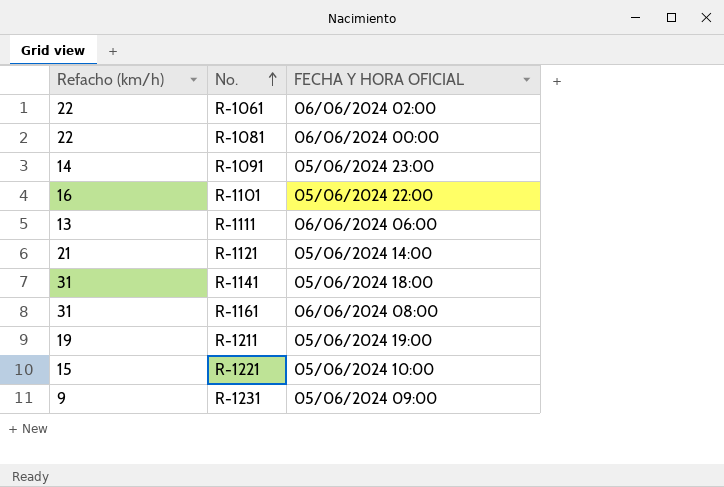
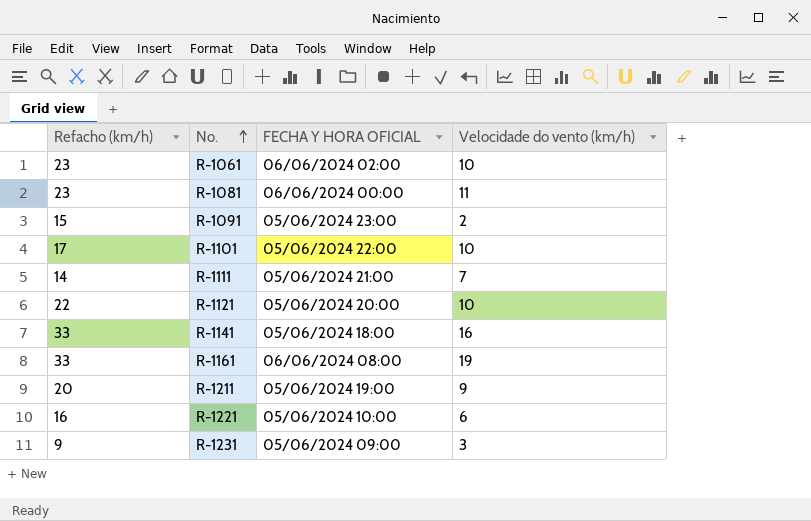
column Velocidade do vento (km/h) | position: none -> 4
R-1061 | Refacho (km/h): 22 -> 23
R-1081 | Refacho (km/h): 22 -> 23
R-1091 | Refacho (km/h): 14 -> 15
R-1101 | Refacho (km/h): 16 -> 17
R-1111 | Refacho (km/h): 13 -> 14
R-1111 | FECHA Y HORA OFICIAL: 06/06/2024 06:00 -> 05/06/2024 21:00
R-1121 | Refacho (km/h): 21 -> 22
R-1121 | FECHA Y HORA OFICIAL: 05/06/2024 14:00 -> 05/06/2024 20:00
R-1141 | Refacho (km/h): 31 -> 33
R-1161 | Refacho (km/h): 31 -> 33
R-1211 | Refacho (km/h): 19 -> 20
R-1221 | Refacho (km/h): 15 -> 16

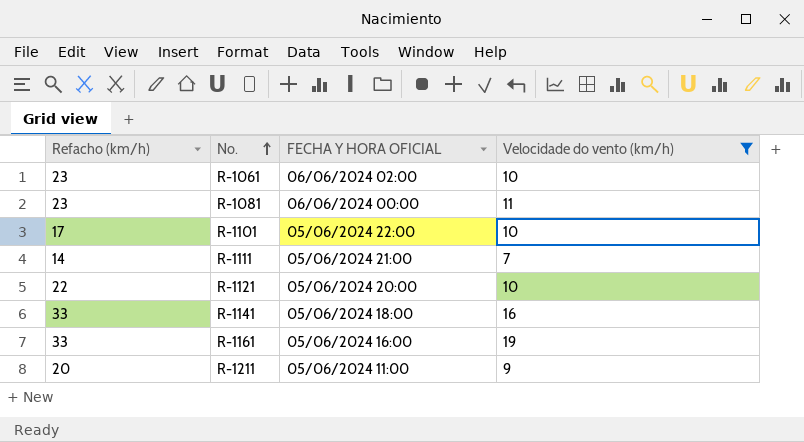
filter: none -> Velocidade do vento (km/h) >= 7
R-1161 | FECHA Y HORA OFICIAL: 06/06/2024 08:00 -> 05/06/2024 16:00
R-1211 | FECHA Y HORA OFICIAL: 05/06/2024 19:00 -> 05/06/2024 11:00

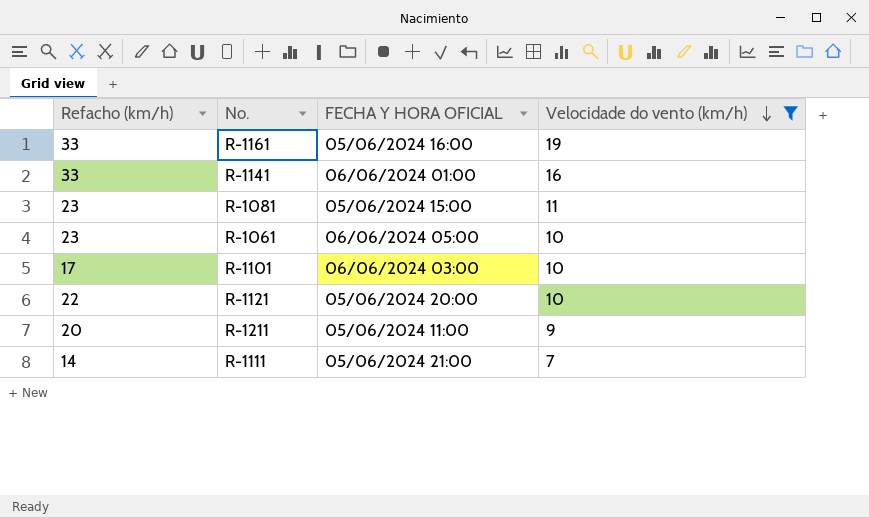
row order: No. ascending -> Velocidade do vento (km/h) descending
R-1141 | FECHA Y HORA OFICIAL: 05/06/2024 18:00 -> 06/06/2024 01:00
R-1081 | FECHA Y HORA OFICIAL: 06/06/2024 00:00 -> 05/06/2024 15:00
R-1061 | FECHA Y HORA OFICIAL: 06/06/2024 02:00 -> 06/06/2024 05:00
R-1101 | FECHA Y HORA OFICIAL: 05/06/2024 22:00 -> 06/06/2024 03:00

